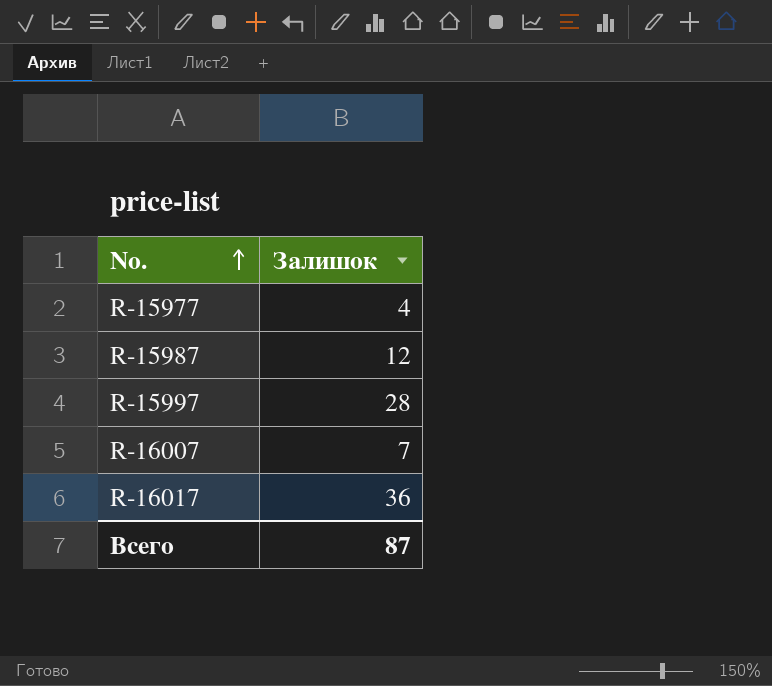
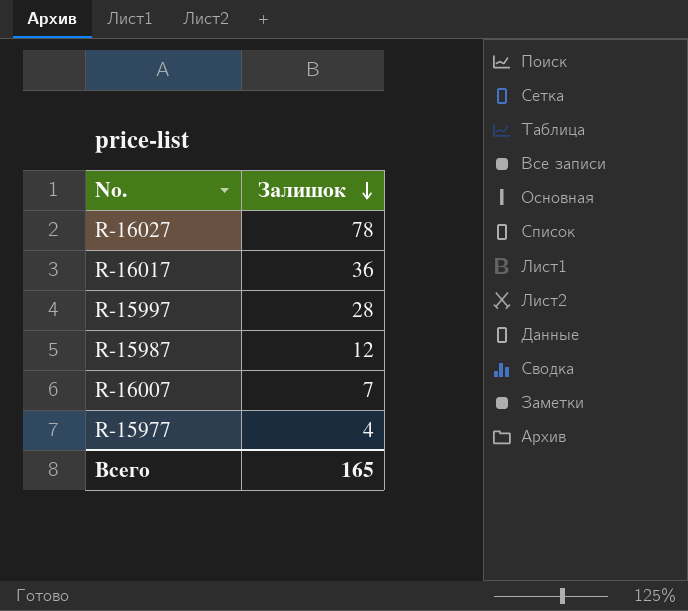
row order: No. ascending -> Залишок descending
row R-16027: none -> 78
Всего | Залишок: 87 -> 165

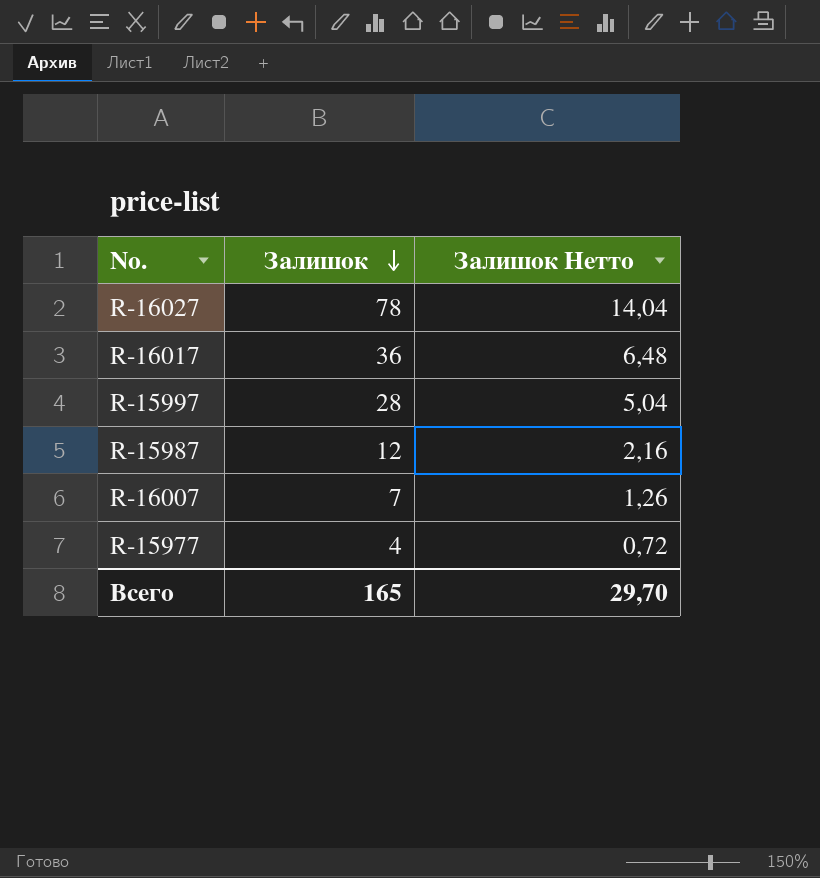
column Залишок Нетто | formula: none -> [Залишок] * 0,18

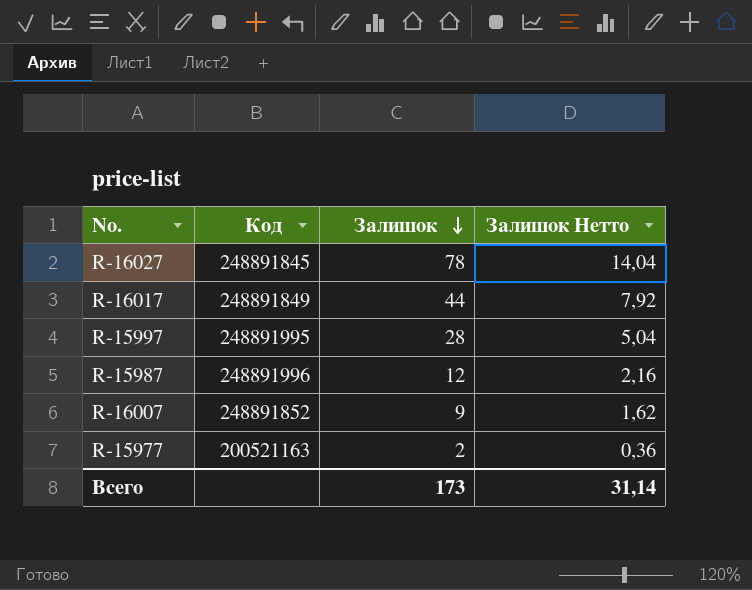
column Код | position: none -> 2
R-16017 | Залишок: 36 -> 44
R-16017 | Залишок Нетто: 6,48 -> 7,92
R-16007 | Залишок: 7 -> 9
R-16007 | Залишок Нетто: 1,26 -> 1,62
R-15977 | Залишок: 4 -> 2
R-15977 | Залишок Нетто: 0,72 -> 0,36
Всего | Залишок: 165 -> 173
Всего | Залишок Нетто: 29,70 -> 31,14

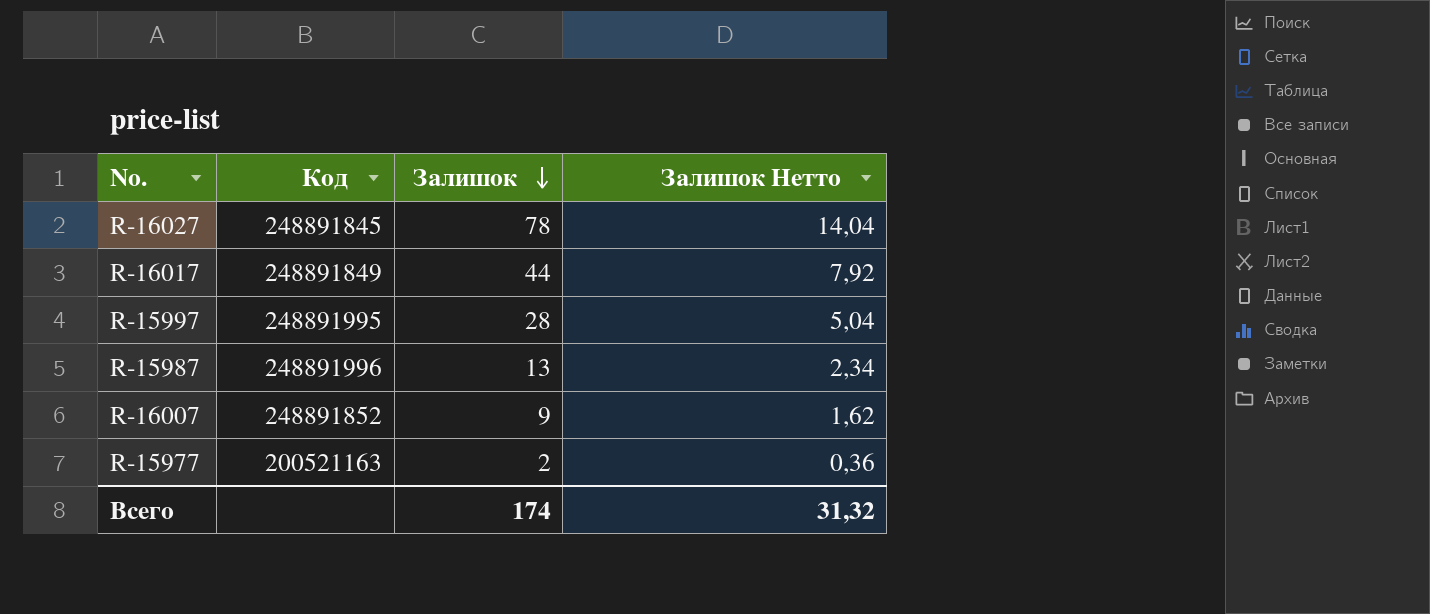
R-15987 | Залишок: 12 -> 13
R-15987 | Залишок Нетто: 2,16 -> 2,34
Всего | Залишок: 173 -> 174
Всего | Залишок Нетто: 31,14 -> 31,32

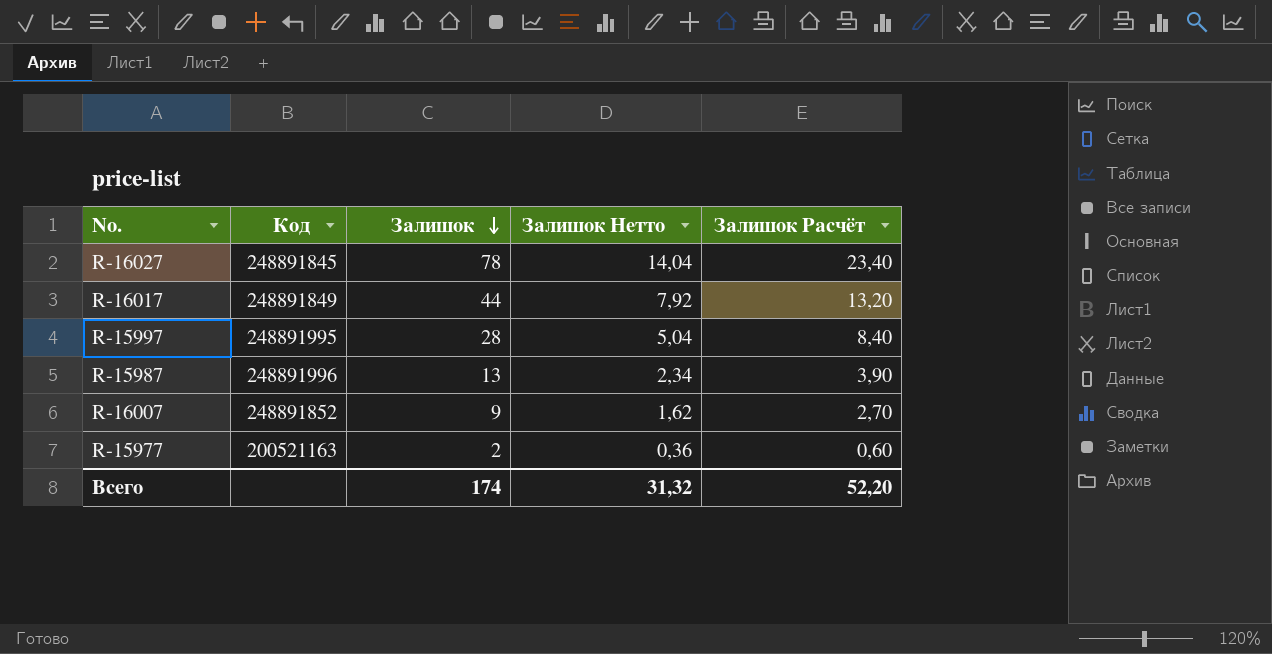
column Залишок Расчёт | formula: none -> [Залишок] * 0,3

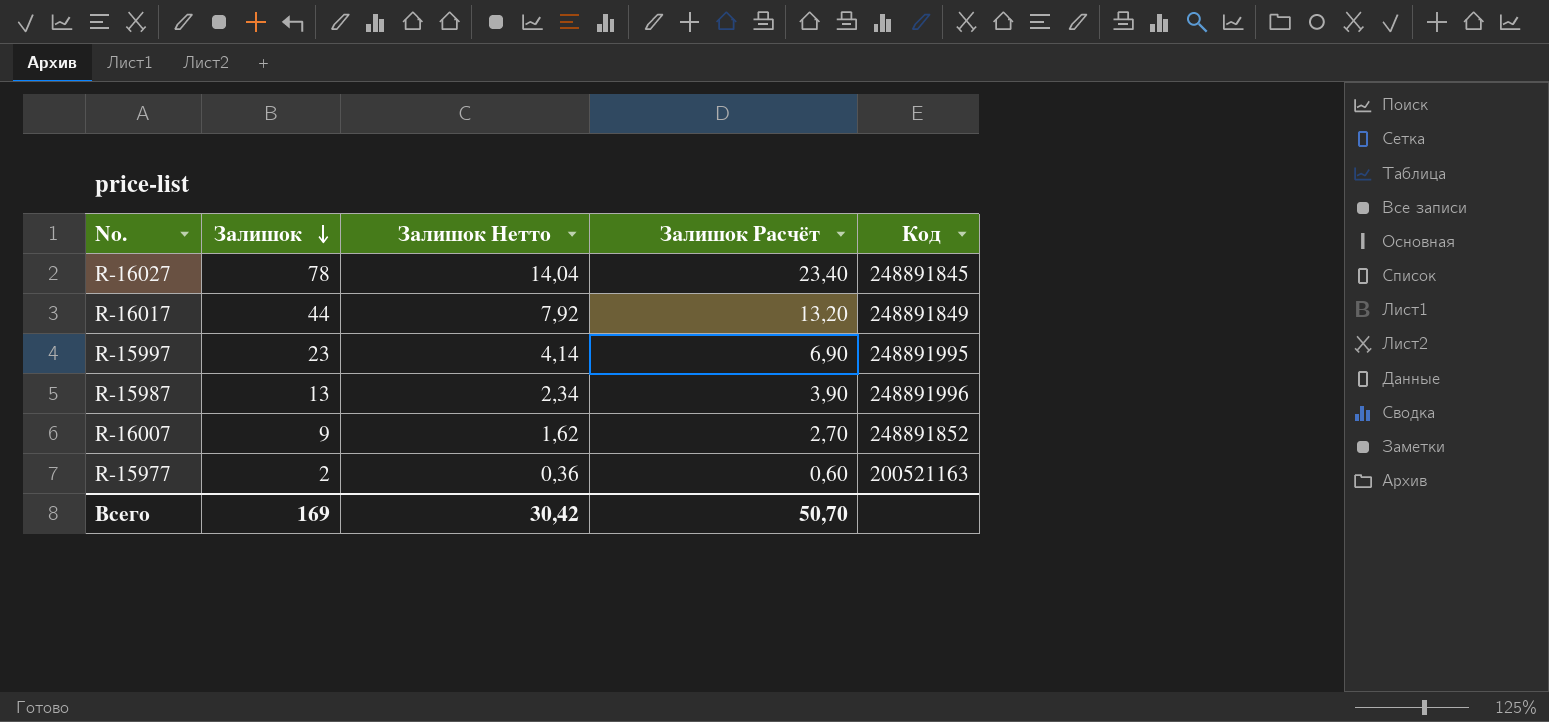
column Код | position: 2 -> 5
R-15997 | Залишок: 28 -> 23
R-15997 | Залишок Нетто: 5,04 -> 4,14
R-15997 | Залишок Расчёт: 8,40 -> 6,90
Всего | Залишок: 174 -> 169
Всего | Залишок Нетто: 31,32 -> 30,42
Всего | Залишок Расчёт: 52,20 -> 50,70

